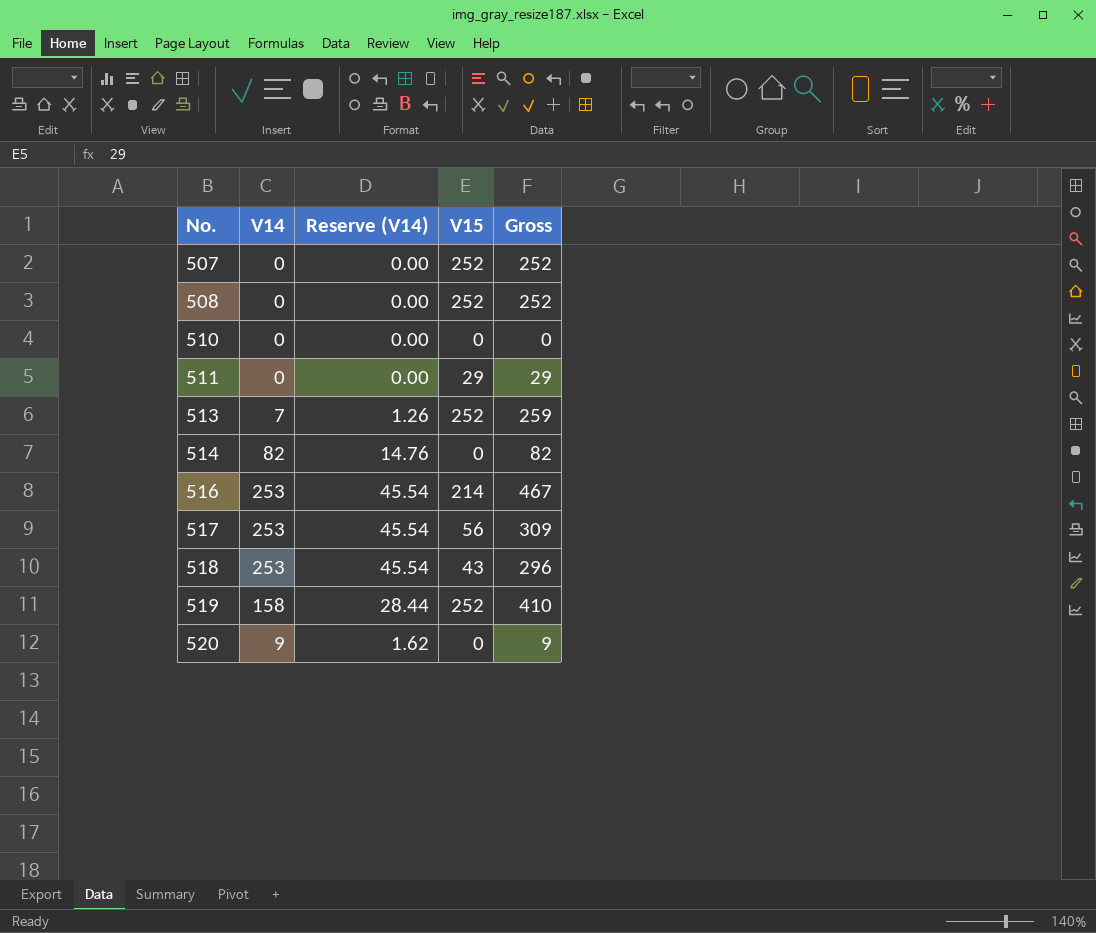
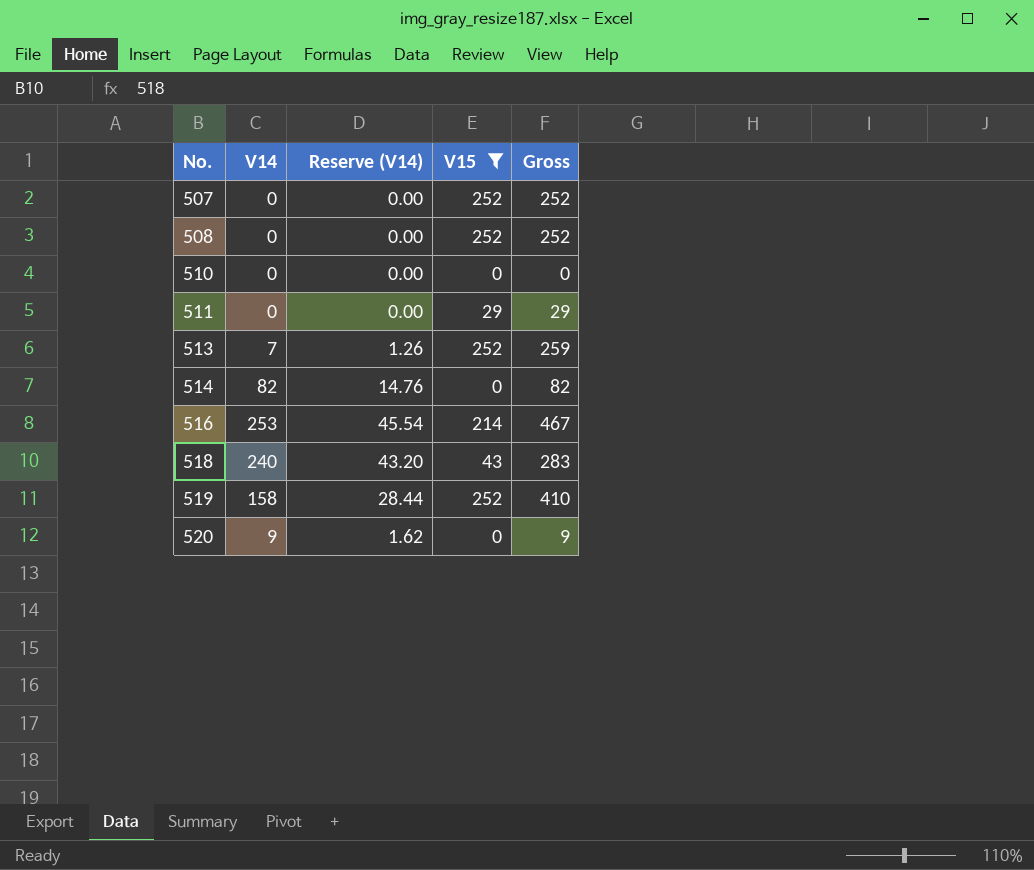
filter: none -> V15 != 56
518 | V14: 253 -> 240
518 | Reserve (V14): 45.54 -> 43.20
518 | Gross: 296 -> 283

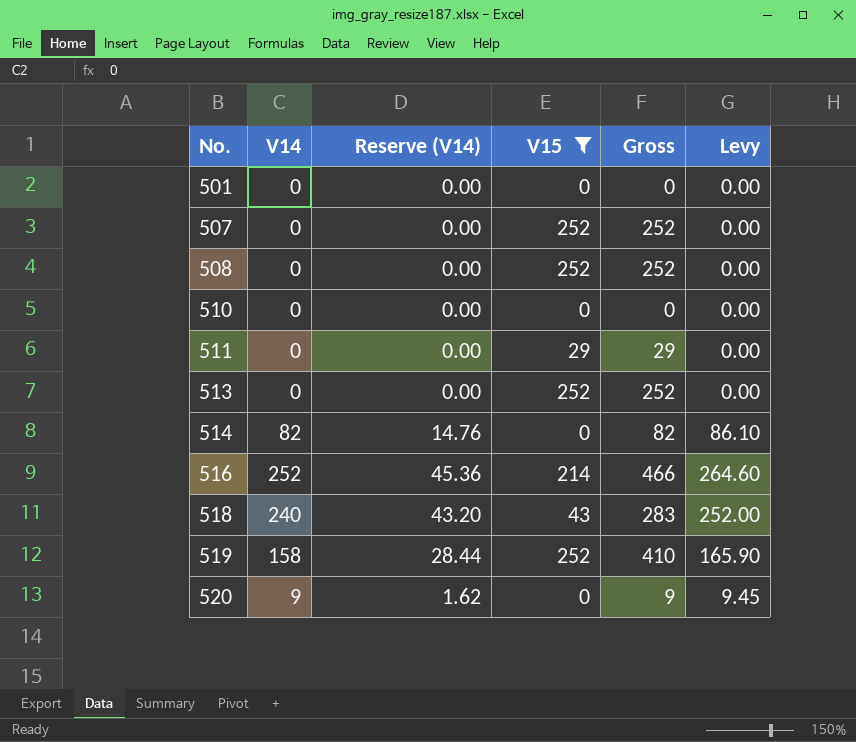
column Levy | formula: none -> [V14] * 1.05
row 501: none -> 0 | 0.00 | 0 | 0 | 0.00
513 | V14: 7 -> 0
513 | Reserve (V14): 1.26 -> 0.00
513 | Gross: 259 -> 252
516 | V14: 253 -> 252
516 | Reserve (V14): 45.54 -> 45.36
516 | Gross: 467 -> 466

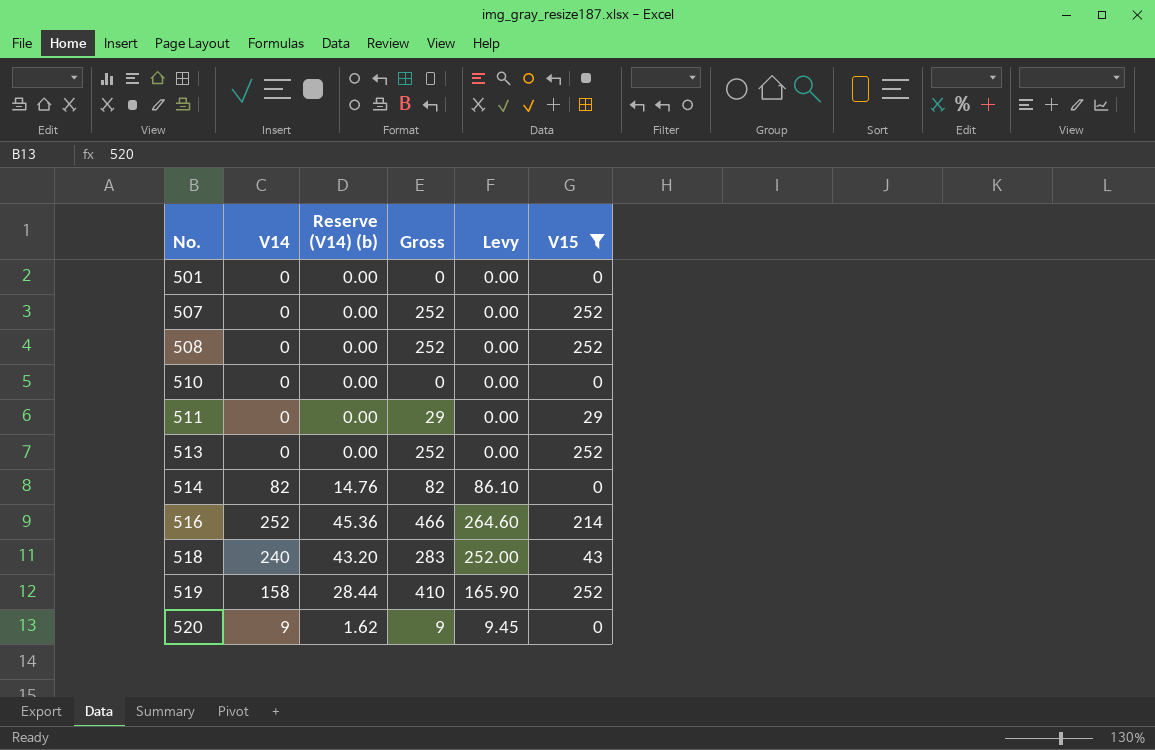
column name: Reserve (V14) -> Reserve (V14) (b)
column V15 | position: 4 -> 6

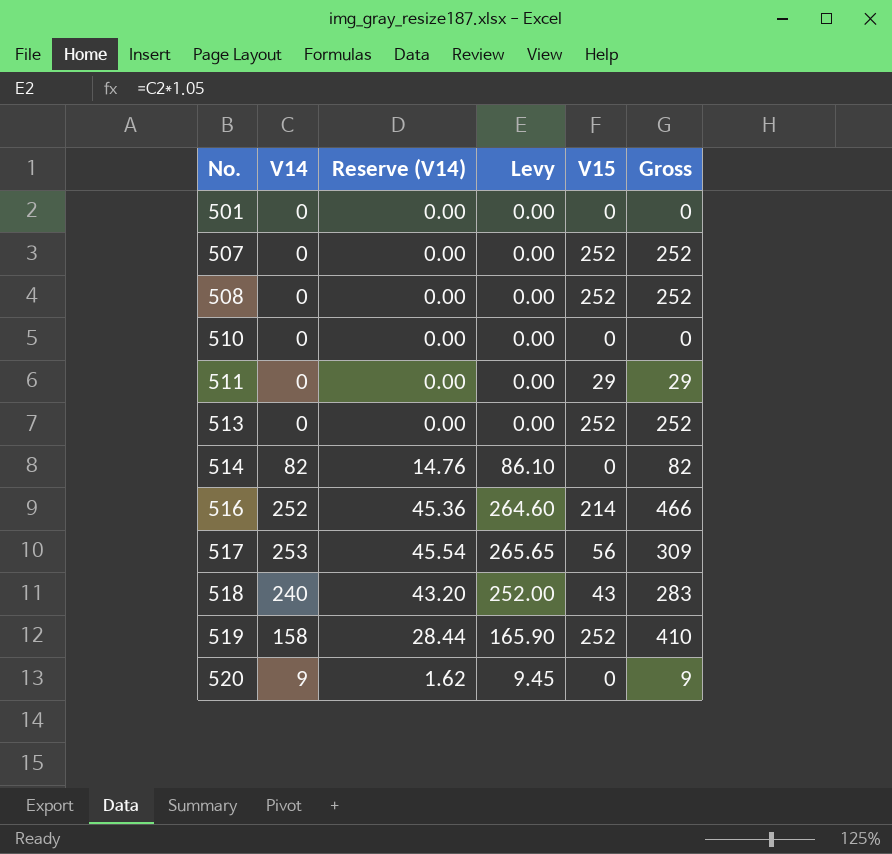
filter: V15 != 56 -> none
column name: Reserve (V14) (b) -> Reserve (V14)
column Gross | position: 4 -> 6

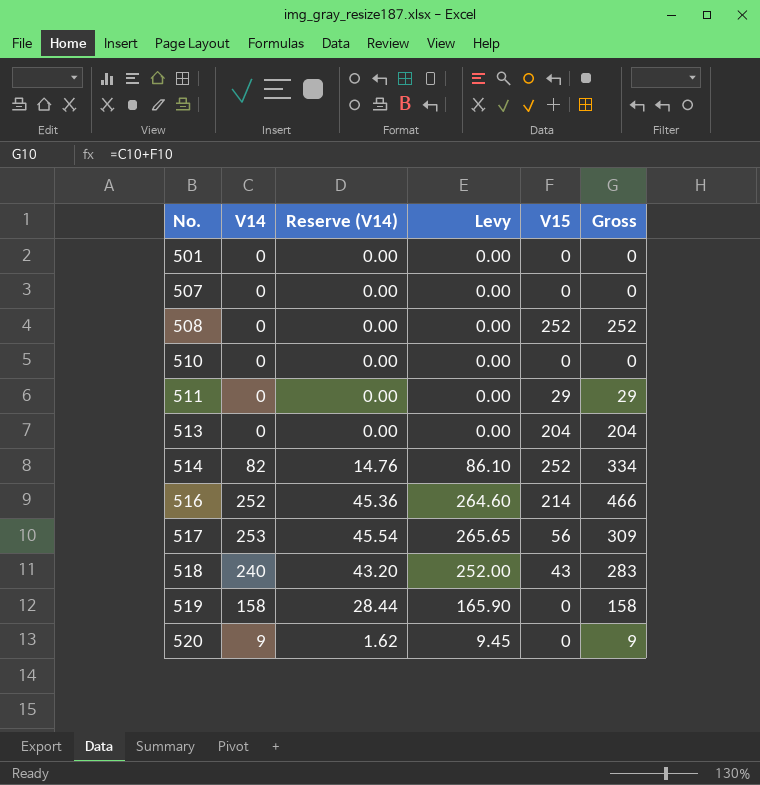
507 | V15: 252 -> 0
507 | Gross: 252 -> 0
513 | V15: 252 -> 204
513 | Gross: 252 -> 204
514 | V15: 0 -> 252
514 | Gross: 82 -> 334
519 | V15: 252 -> 0
519 | Gross: 410 -> 158

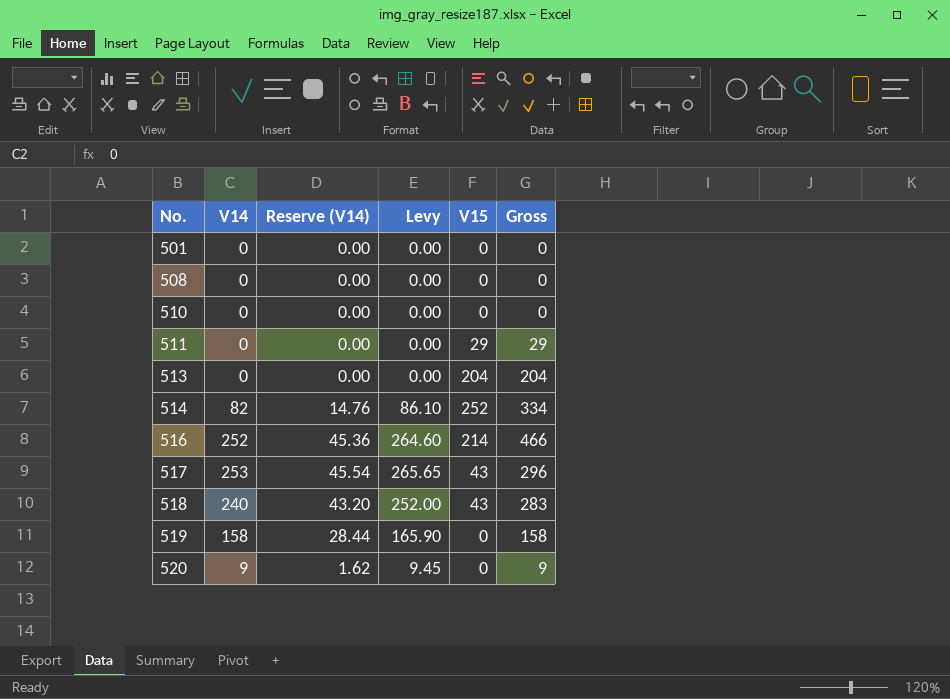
row 507: 0 | 0.00 | 0.00 | 0 | 0 -> none
508 | V15: 252 -> 0
508 | Gross: 252 -> 0
517 | V15: 56 -> 43
517 | Gross: 309 -> 296

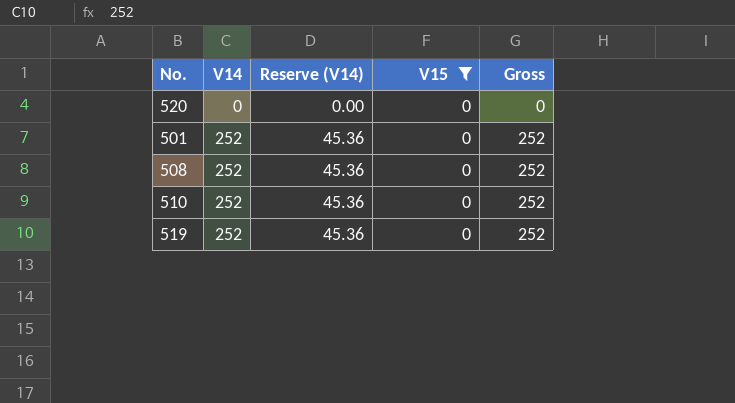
filter: none -> V15 = 0
row order: No. ascending -> V14 ascending
column Levy | formula: [V14] * 1.05 -> none
520 | V14: 9 -> 0
520 | Reserve (V14): 1.62 -> 0.00
520 | Gross: 9 -> 0
501 | V14: 0 -> 252
501 | Reserve (V14): 0.00 -> 45.36
501 | Gross: 0 -> 252
508 | V14: 0 -> 252
508 | Reserve (V14): 0.00 -> 45.36
508 | Gross: 0 -> 252
510 | V14: 0 -> 252
510 | Reserve (V14): 0.00 -> 45.36
510 | Gross: 0 -> 252
519 | V14: 158 -> 252
519 | Reserve (V14): 28.44 -> 45.36
519 | Gross: 158 -> 252

